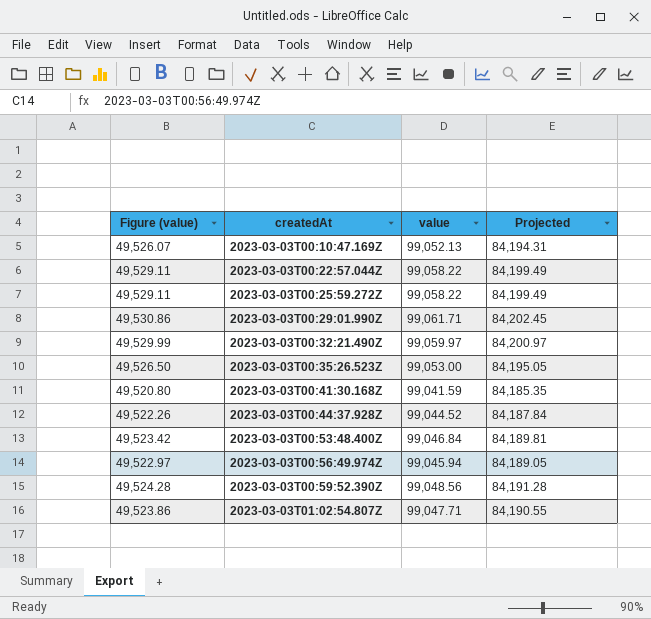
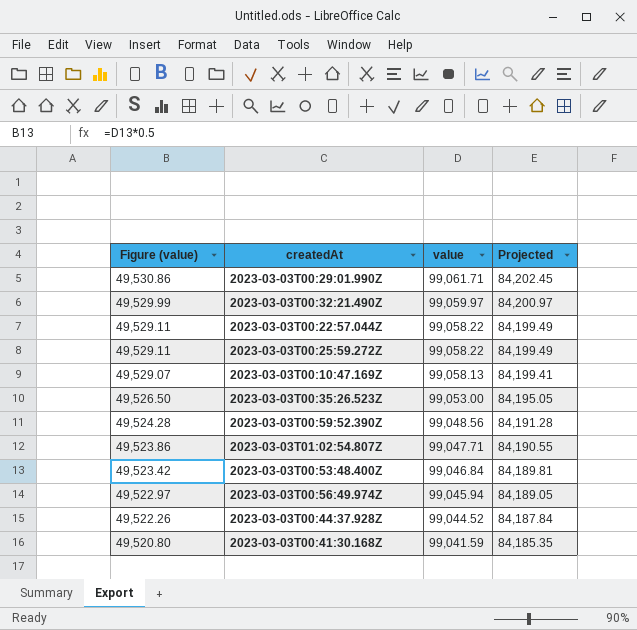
row order: createdAt ascending -> Figure (value) descending
2023-03-03T00:10:47.169Z | Figure (value): 49,526.07 -> 49,529.07
2023-03-03T00:10:47.169Z | value: 99,052.13 -> 99,058.13
2023-03-03T00:10:47.169Z | Projected: 84,194.31 -> 84,199.41

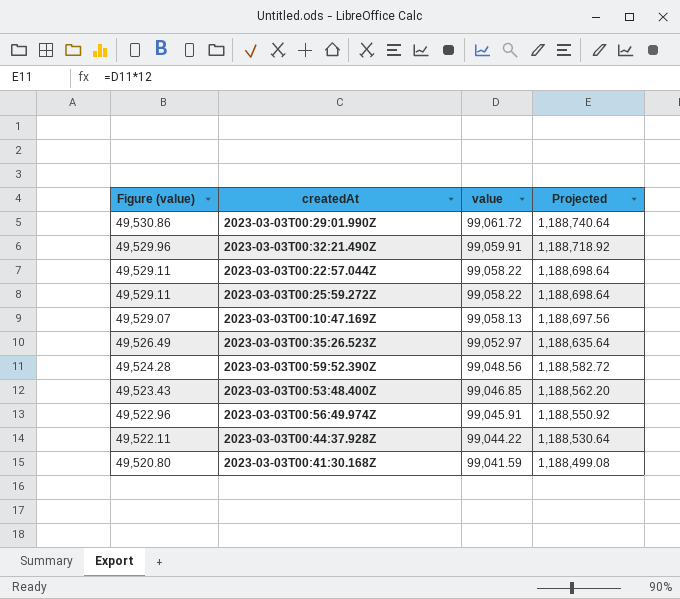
column Projected | formula: [value] * 0.85 -> [value] * 12
row 2023-03-03T01:02:54.807Z: 49,523.86 | 99,047.71 | 84,190.55 -> none
2023-03-03T00:29:01.990Z | value: 99,061.71 -> 99,061.72
2023-03-03T00:32:21.490Z | Figure (value): 49,529.99 -> 49,529.96
2023-03-03T00:32:21.490Z | value: 99,059.97 -> 99,059.91
2023-03-03T00:35:26.523Z | Figure (value): 49,526.50 -> 49,526.49
2023-03-03T00:35:26.523Z | value: 99,053.00 -> 99,052.97
2023-03-03T00:53:48.400Z | Figure (value): 49,523.42 -> 49,523.43
2023-03-03T00:53:48.400Z | value: 99,046.84 -> 99,046.85
2023-03-03T00:56:49.974Z | Figure (value): 49,522.97 -> 49,522.96
2023-03-03T00:56:49.974Z | value: 99,045.94 -> 99,045.91
2023-03-03T00:44:37.928Z | Figure (value): 49,522.26 -> 49,522.11
2023-03-03T00:44:37.928Z | value: 99,044.52 -> 99,044.22

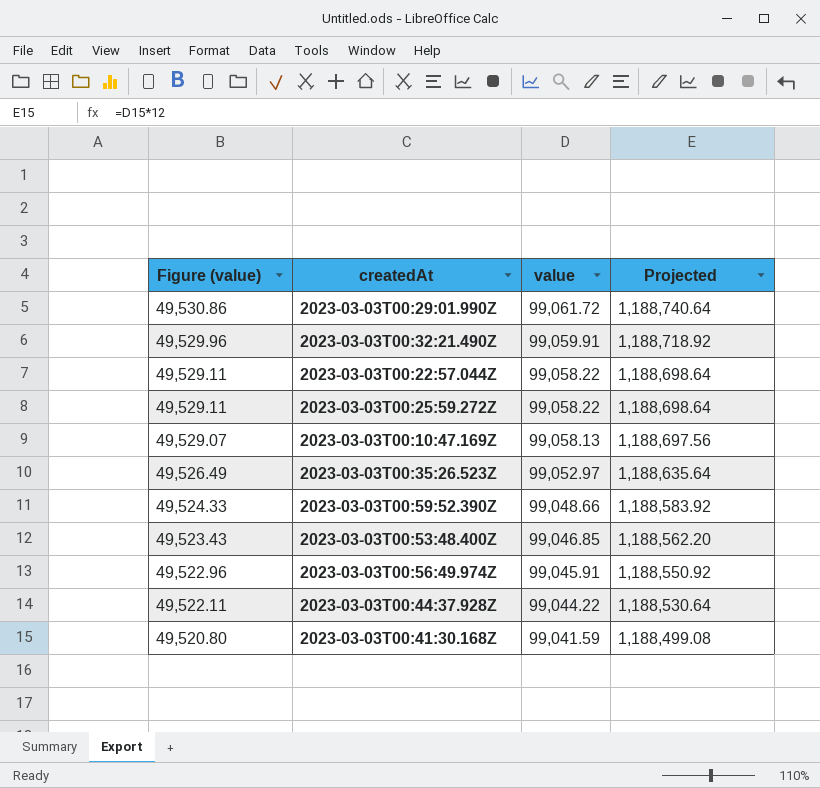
2023-03-03T00:59:52.390Z | Figure (value): 49,524.28 -> 49,524.33
2023-03-03T00:59:52.390Z | value: 99,048.56 -> 99,048.66
2023-03-03T00:59:52.390Z | Projected: 1,188,582.72 -> 1,188,583.92

